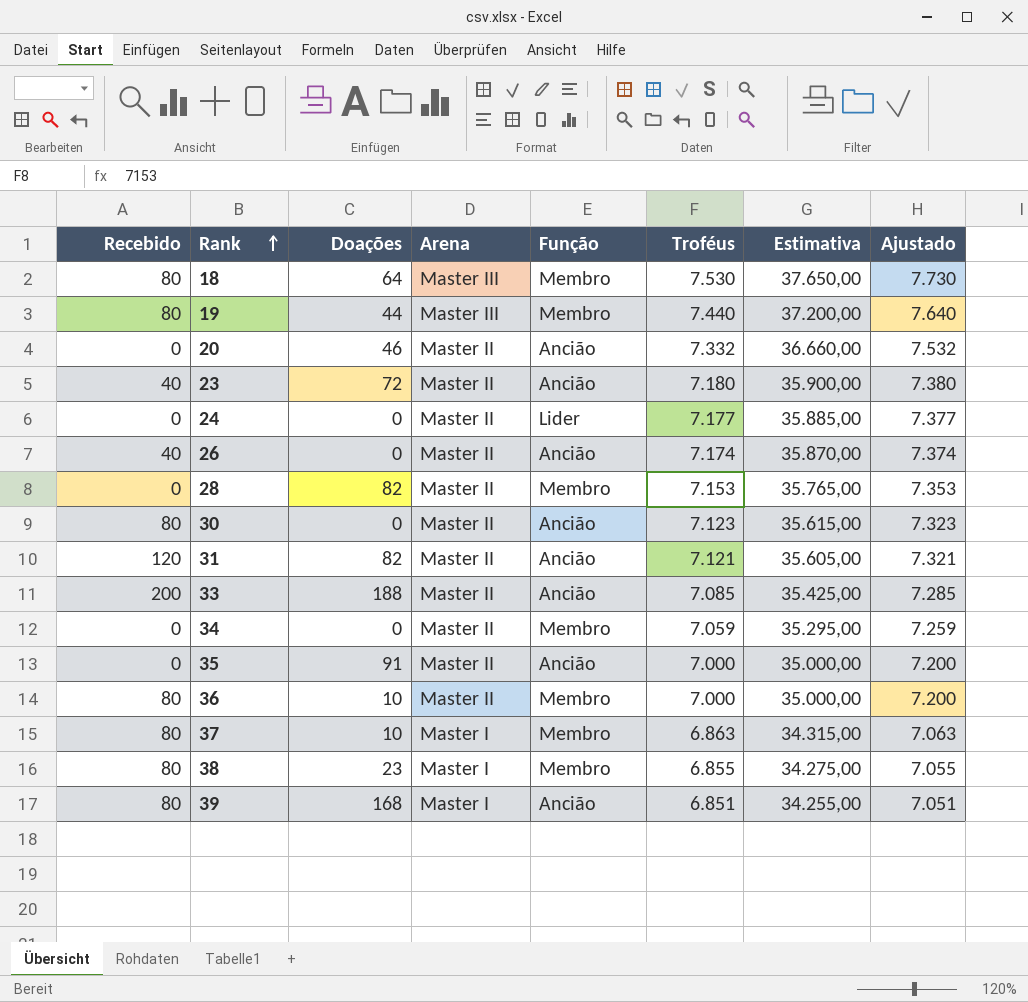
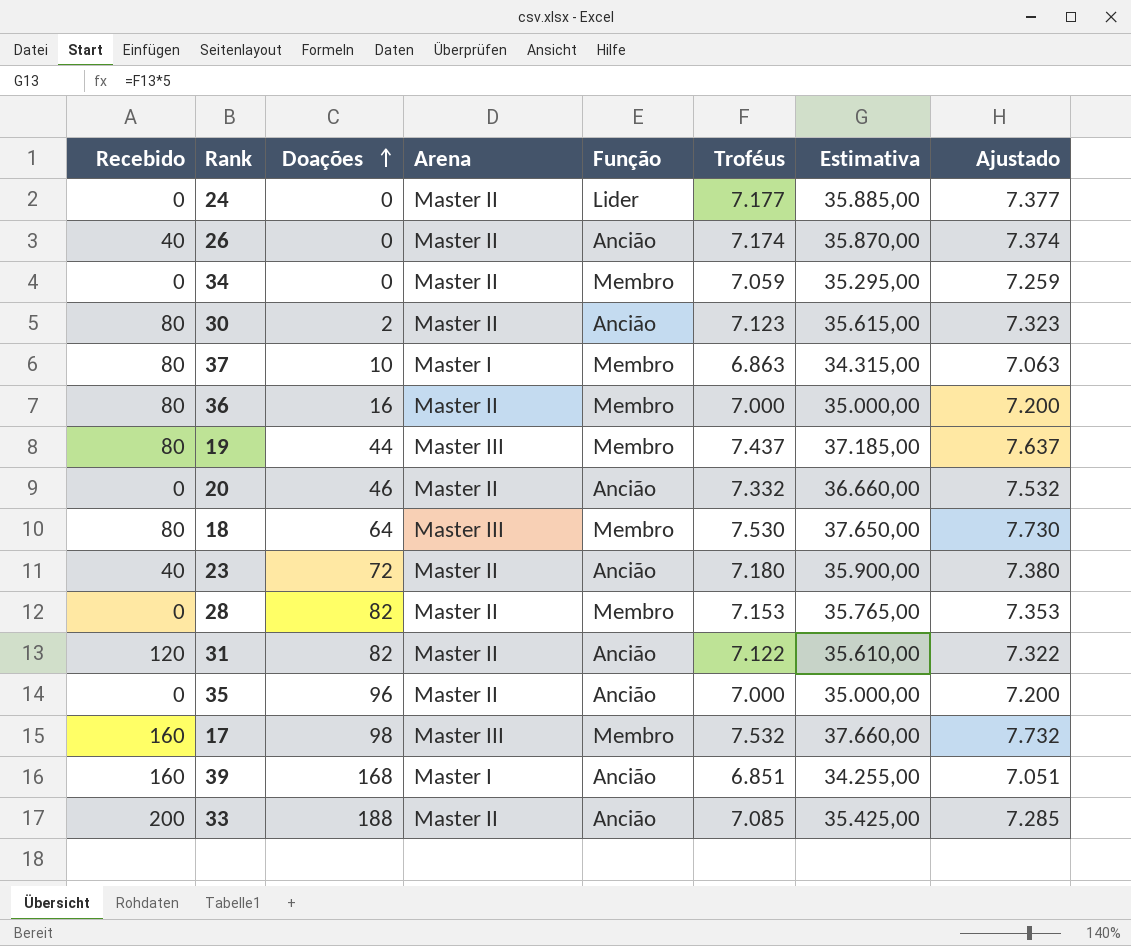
row order: Rank ascending -> Doações ascending
row 38: 80 | 23 | Master I | Membro | 6.855 | 34.275,00 | 7.055 -> none
30 | Doações: 0 -> 2
36 | Doações: 10 -> 16
19 | Troféus: 7.440 -> 7.437
19 | Estimativa: 37.200,00 -> 37.185,00
19 | Ajustado: 7.640 -> 7.637
31 | Troféus: 7.121 -> 7.122
31 | Estimativa: 35.605,00 -> 35.610,00
31 | Ajustado: 7.321 -> 7.322
35 | Doações: 91 -> 96
row 17: none -> 160 | 98 | Master III | Membro | 7.532 | 37.660,00 | 7.732
39 | Recebido: 80 -> 160

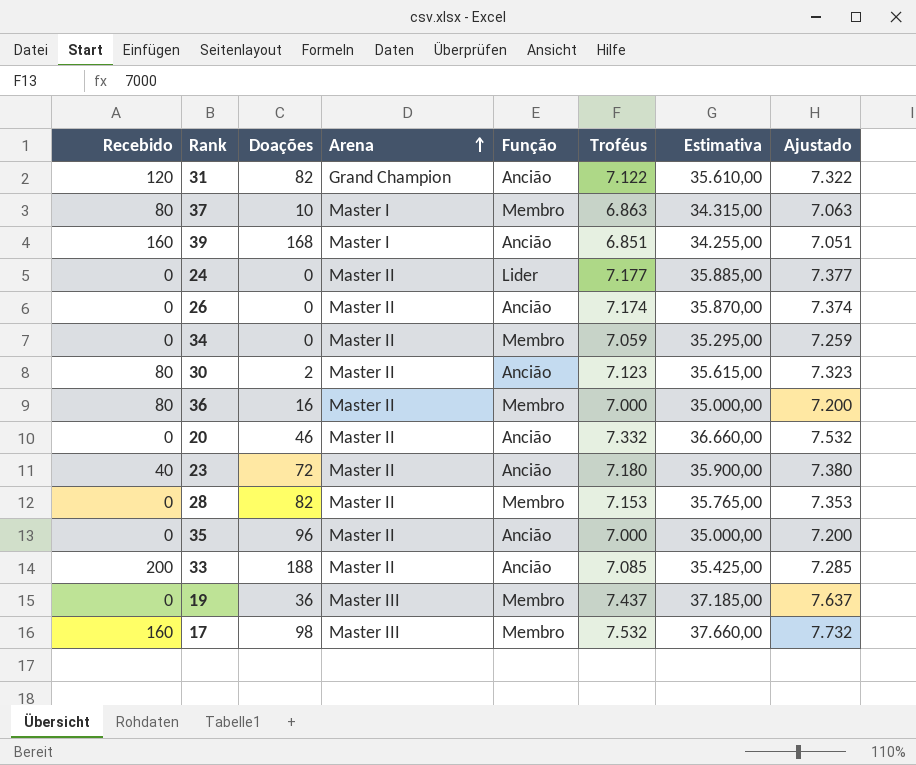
row order: Doações ascending -> Arena ascending
row 18: 80 | 64 | Master III | Membro | 7.530 | 37.650,00 | 7.730 -> none
31 | Arena: Master II -> Grand Champion
26 | Recebido: 40 -> 0
19 | Recebido: 80 -> 0
19 | Doações: 44 -> 36

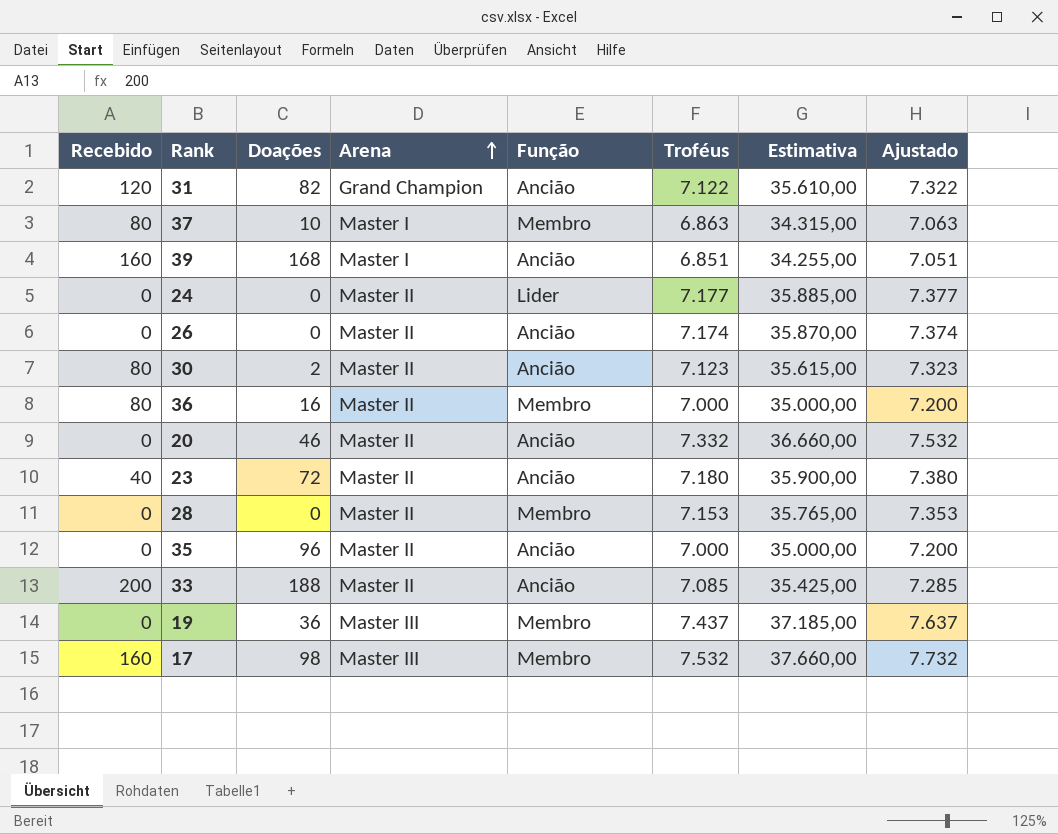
row 34: 0 | 0 | Master II | Membro | 7.059 | 35.295,00 | 7.259 -> none
28 | Doações: 82 -> 0

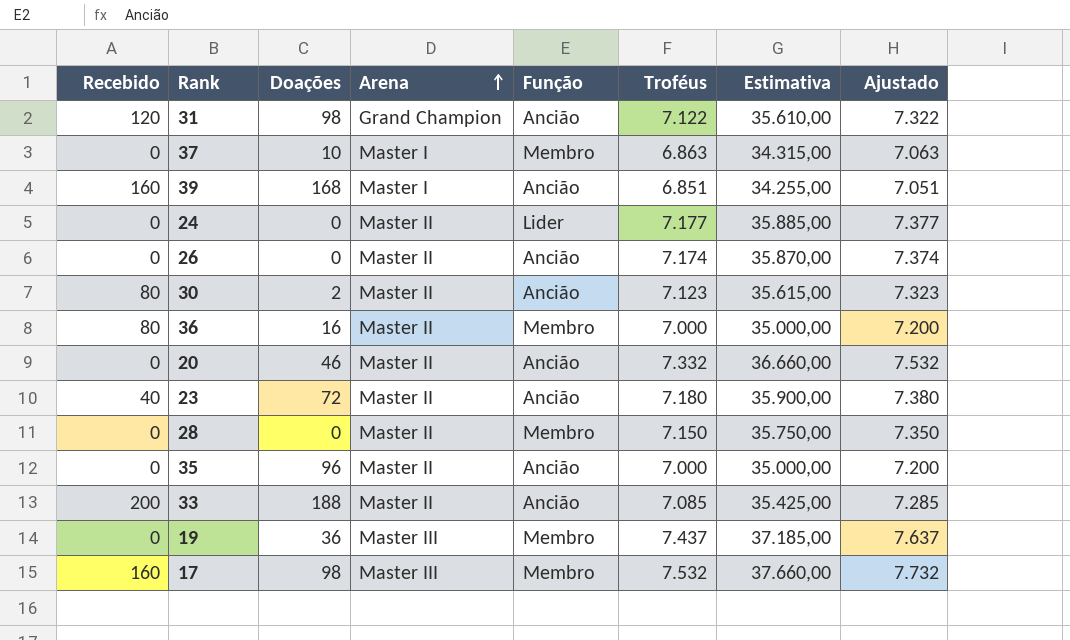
31 | Doações: 82 -> 98
37 | Recebido: 80 -> 0
28 | Troféus: 7.153 -> 7.150
28 | Estimativa: 35.765,00 -> 35.750,00
28 | Ajustado: 7.353 -> 7.350

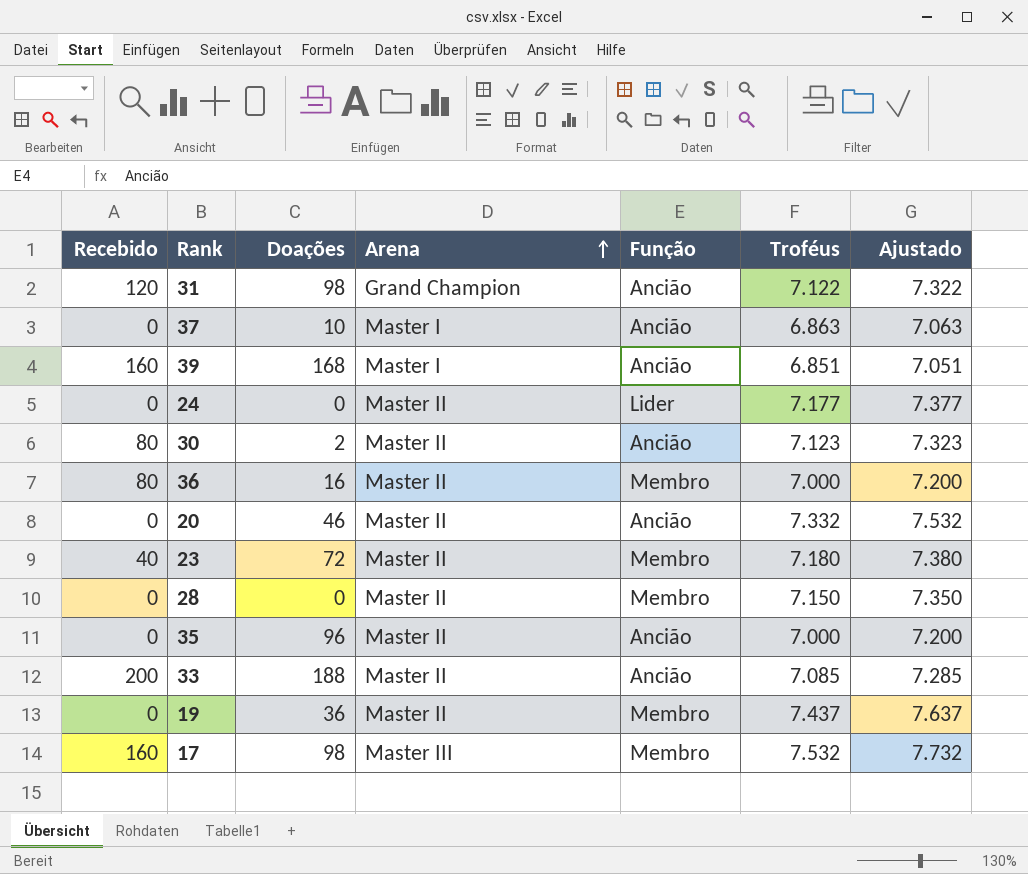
column Estimativa | formula: [Troféus] * 5 -> none
row 26: 0 | 0 | Master II | Ancião | 7.174 | 35.870,00 | 7.374 -> none
37 | Função: Membro -> Ancião
23 | Função: Ancião -> Membro
19 | Arena: Master III -> Master II

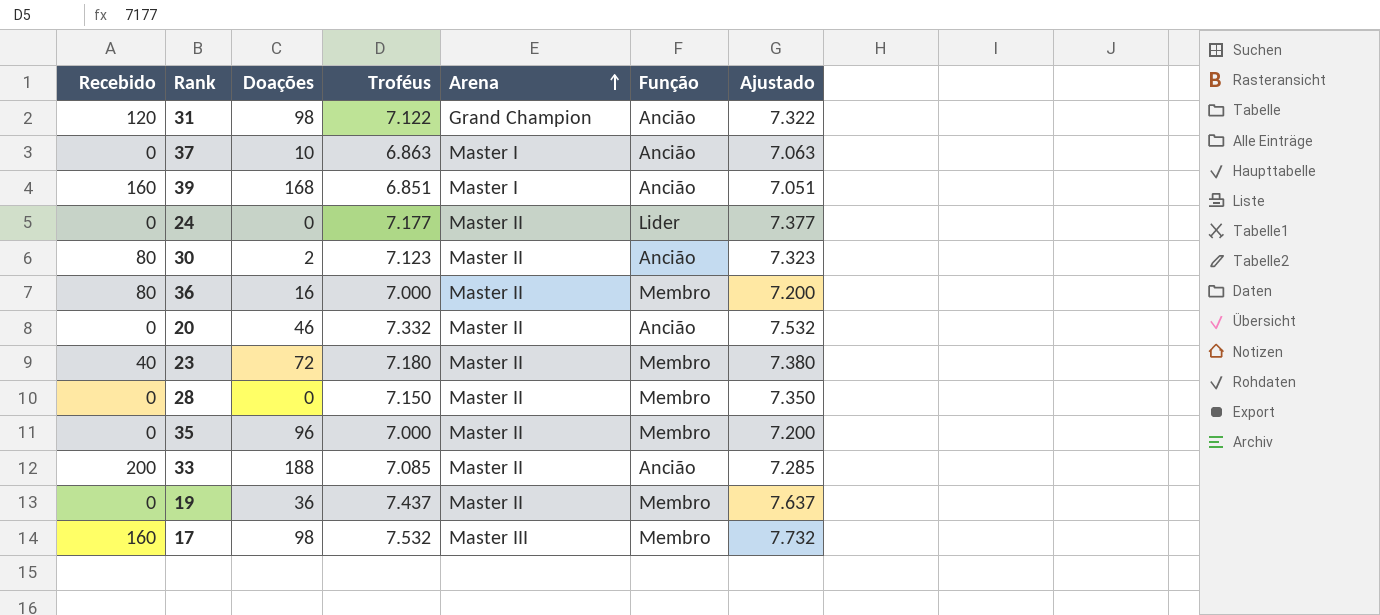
column Troféus | position: 6 -> 4
35 | Função: Ancião -> Membro

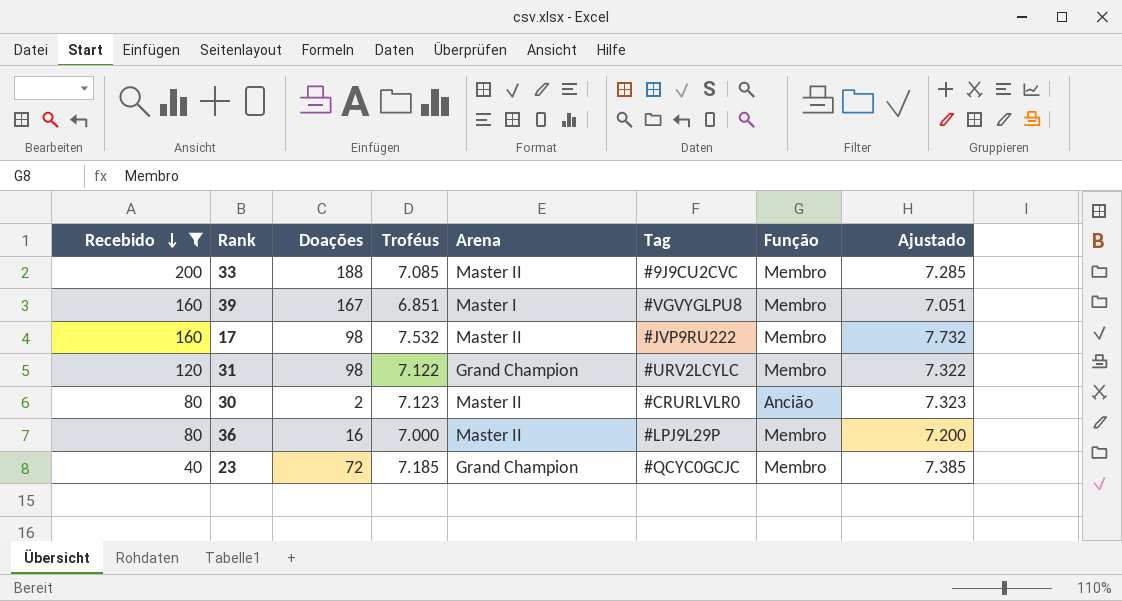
filter: none -> Recebido != 0
row order: Arena ascending -> Recebido descending
column Tag | position: none -> 6
33 | Função: Ancião -> Membro
39 | Doações: 168 -> 167
39 | Função: Ancião -> Membro
17 | Arena: Master III -> Master II
31 | Função: Ancião -> Membro
23 | Troféus: 7.180 -> 7.185
23 | Arena: Master II -> Grand Champion
23 | Ajustado: 7.380 -> 7.385

